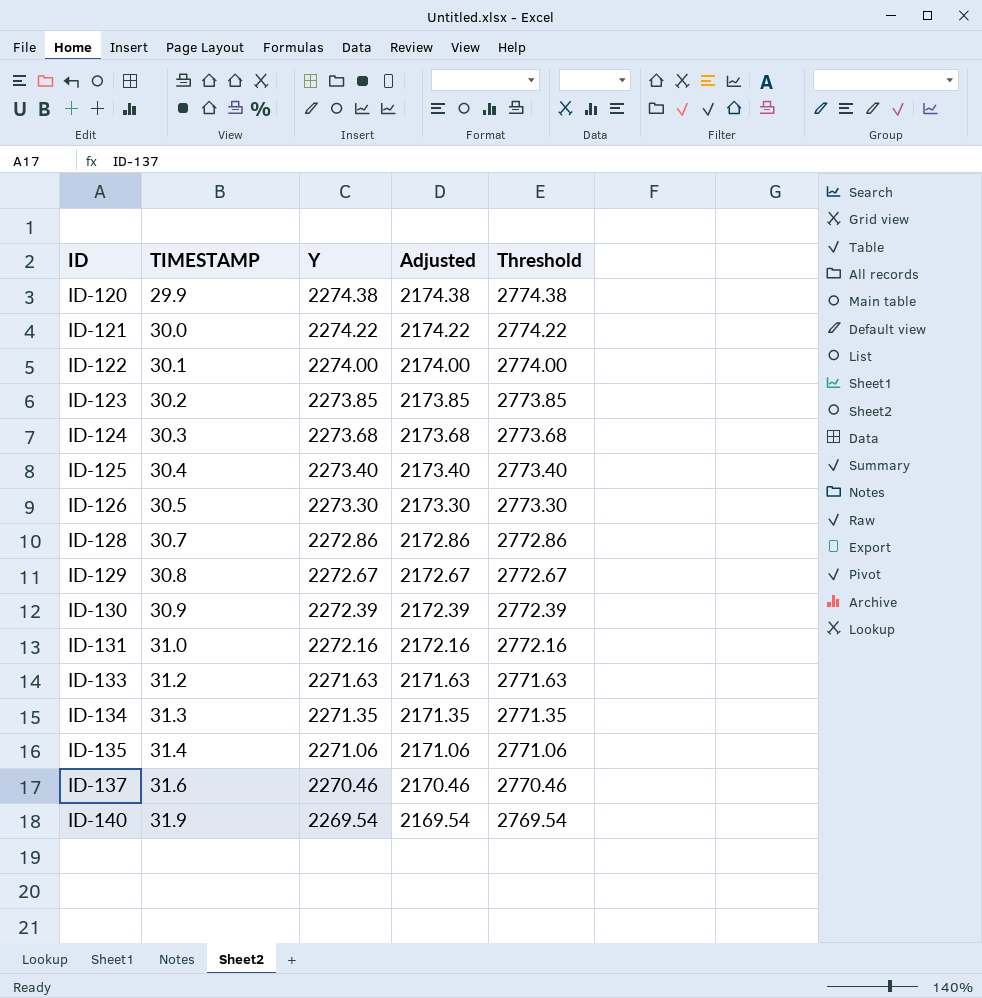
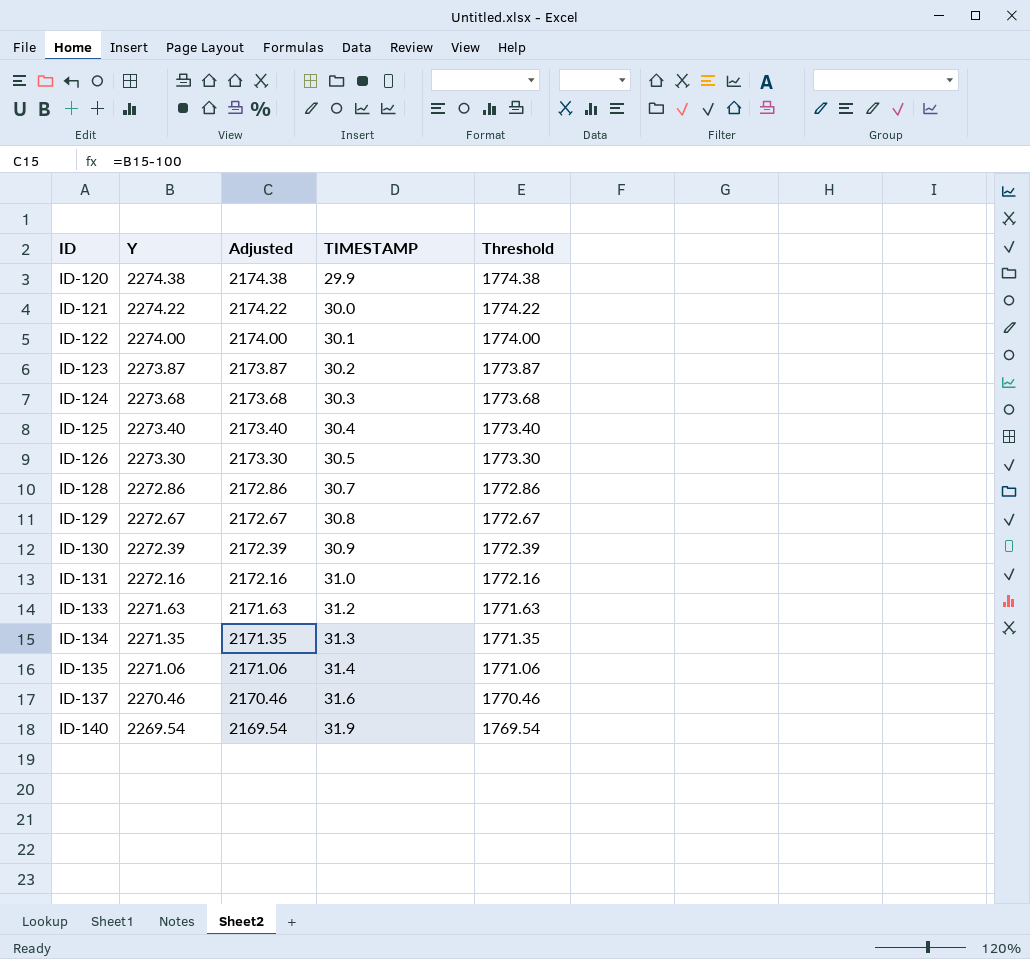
column TIMESTAMP | position: 2 -> 4
column Threshold | formula: [Y] + 500 -> [Y] - 500
ID-123 | Y: 2273.85 -> 2273.87
ID-123 | Adjusted: 2173.85 -> 2173.87

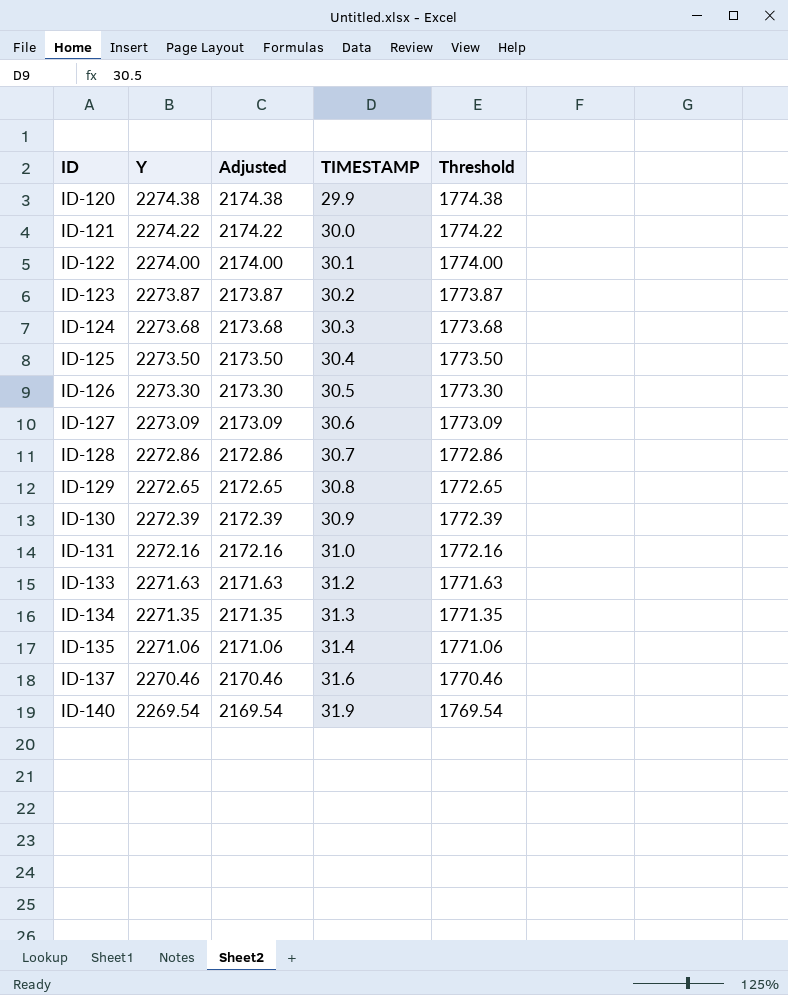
ID-125 | Y: 2273.40 -> 2273.50
ID-125 | Adjusted: 2173.40 -> 2173.50
ID-125 | Threshold: 1773.40 -> 1773.50
row ID-127: none -> 2273.09 | 2173.09 | 30.6 | 1773.09
ID-129 | Y: 2272.67 -> 2272.65
ID-129 | Adjusted: 2172.67 -> 2172.65
ID-129 | Threshold: 1772.67 -> 1772.65

